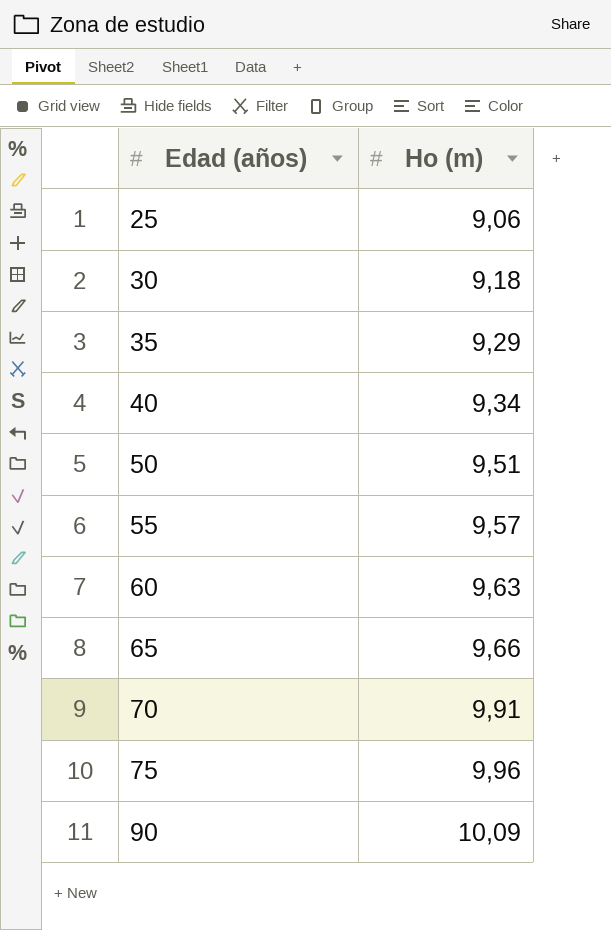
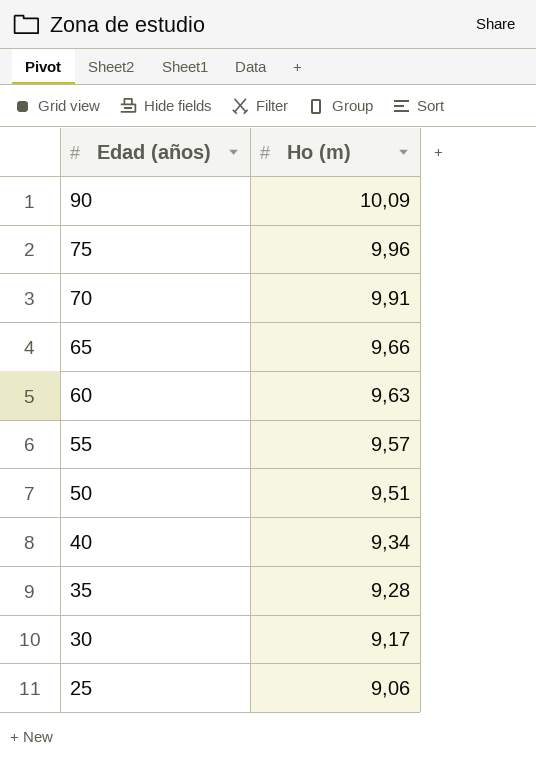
row order: Edad (años) ascending -> Edad (años) descending
35 | Ho (m): 9,29 -> 9,28
30 | Ho (m): 9,18 -> 9,17

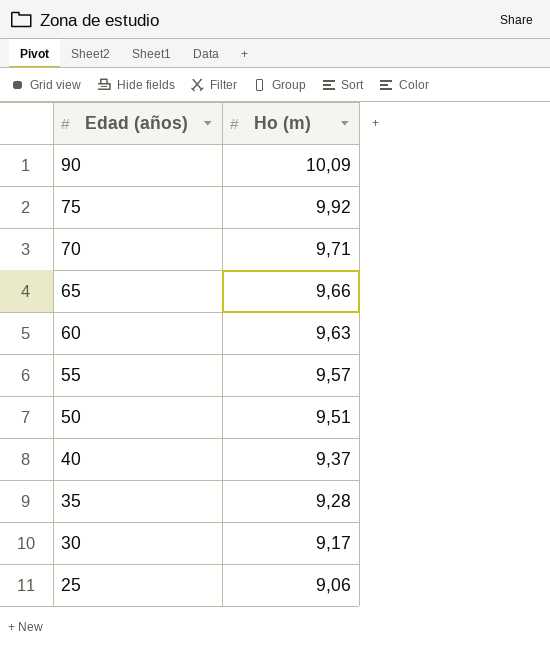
75 | Ho (m): 9,96 -> 9,92
70 | Ho (m): 9,91 -> 9,71
40 | Ho (m): 9,34 -> 9,37

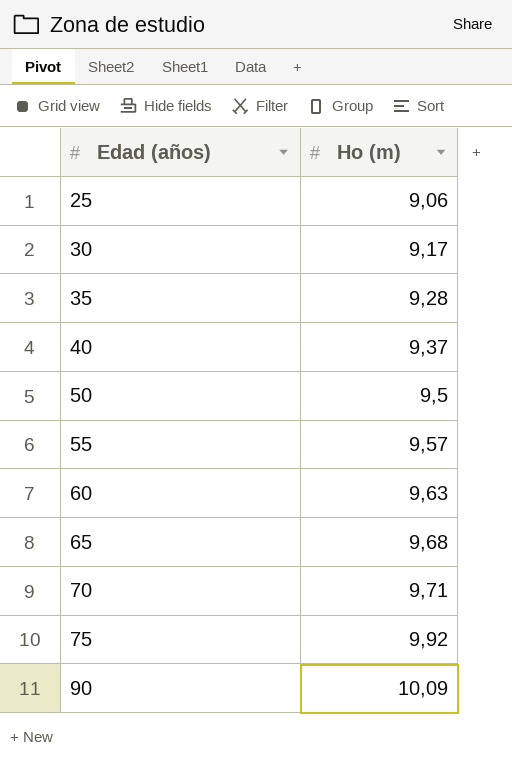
row order: Edad (años) descending -> Edad (años) ascending
50 | Ho (m): 9,51 -> 9,5
65 | Ho (m): 9,66 -> 9,68

